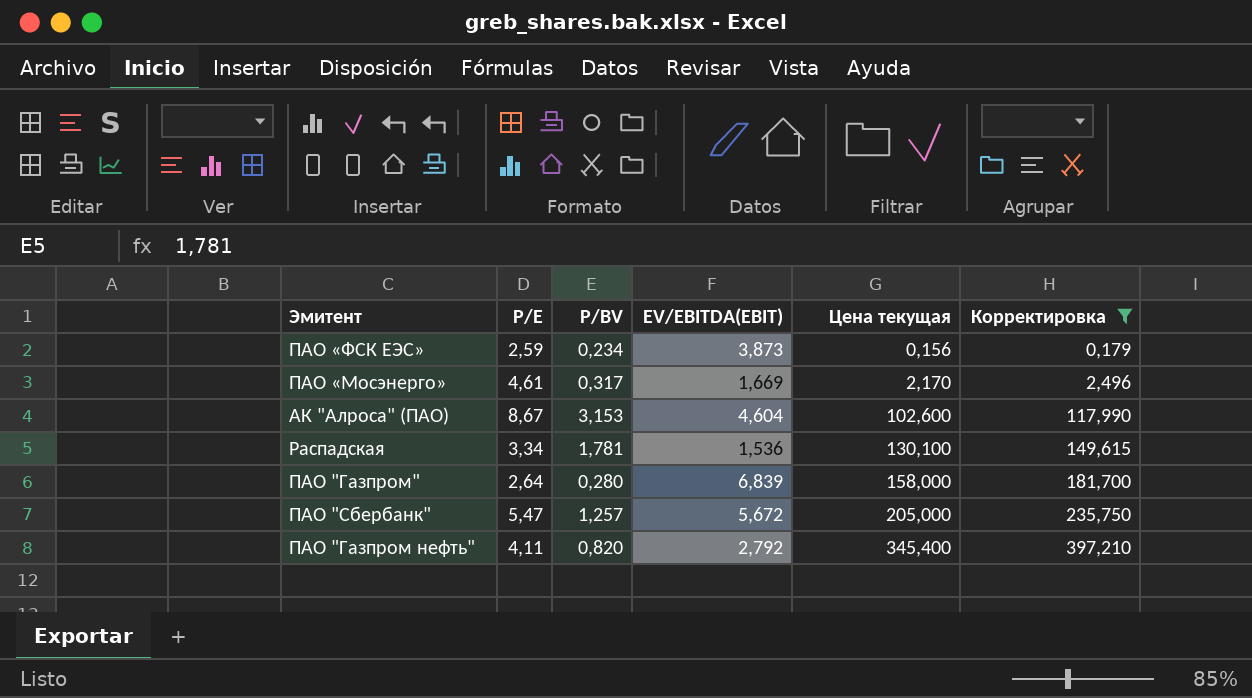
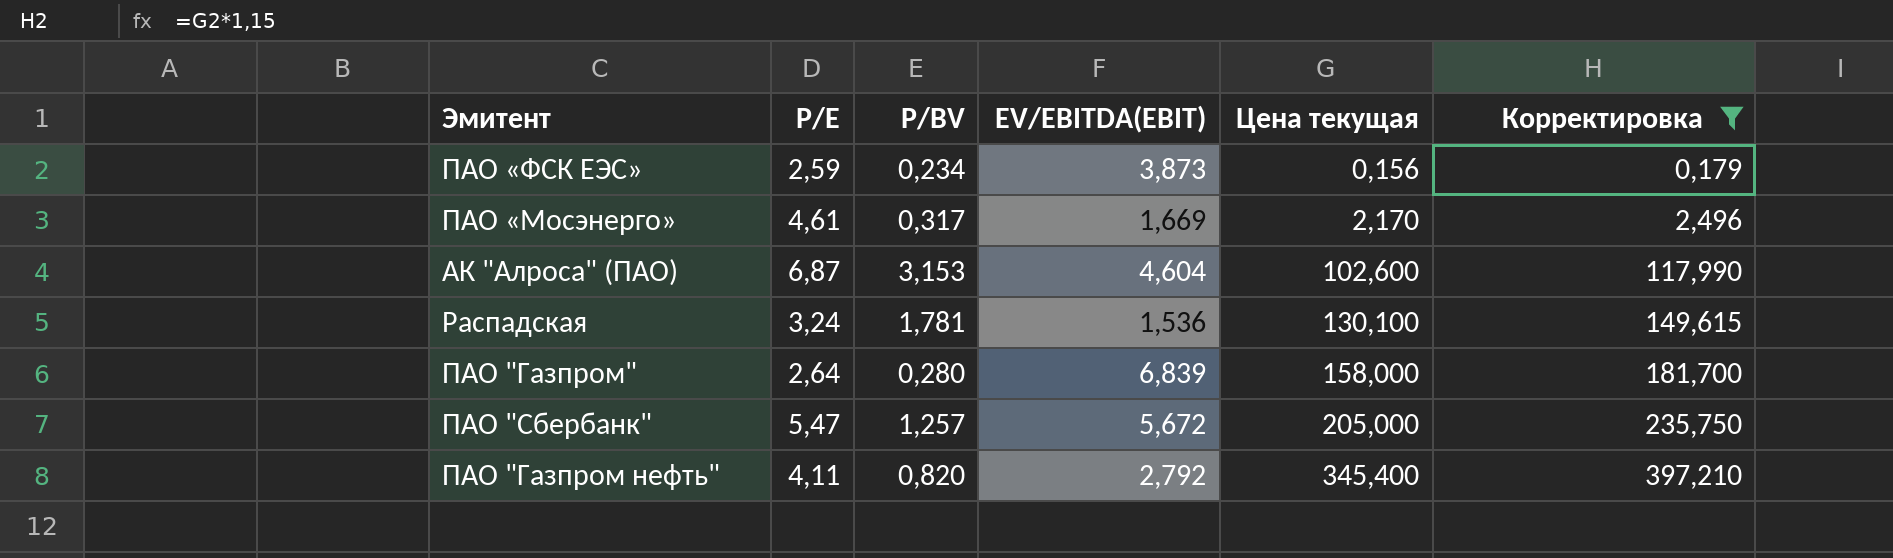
АК "Алроса" (ПАО) | P/E: 8,67 -> 6,87
Распадская | P/E: 3,34 -> 3,24

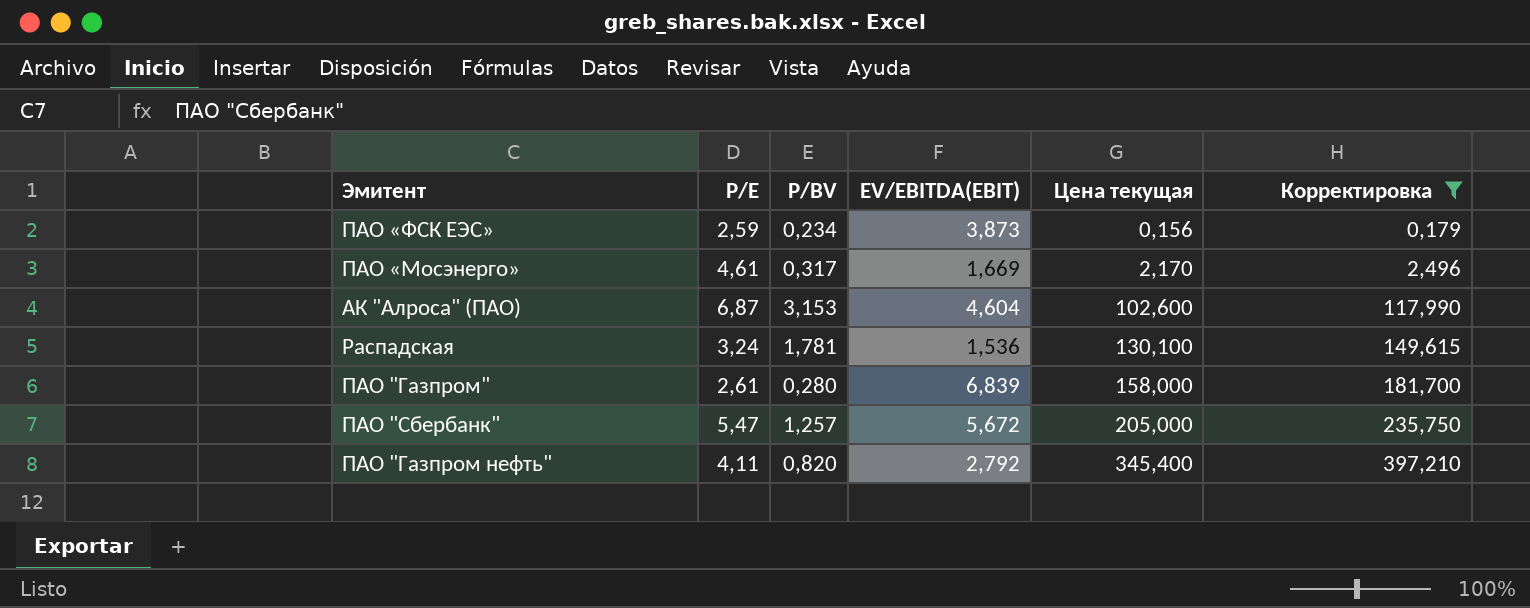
ПАО "Газпром" | P/E: 2,64 -> 2,61

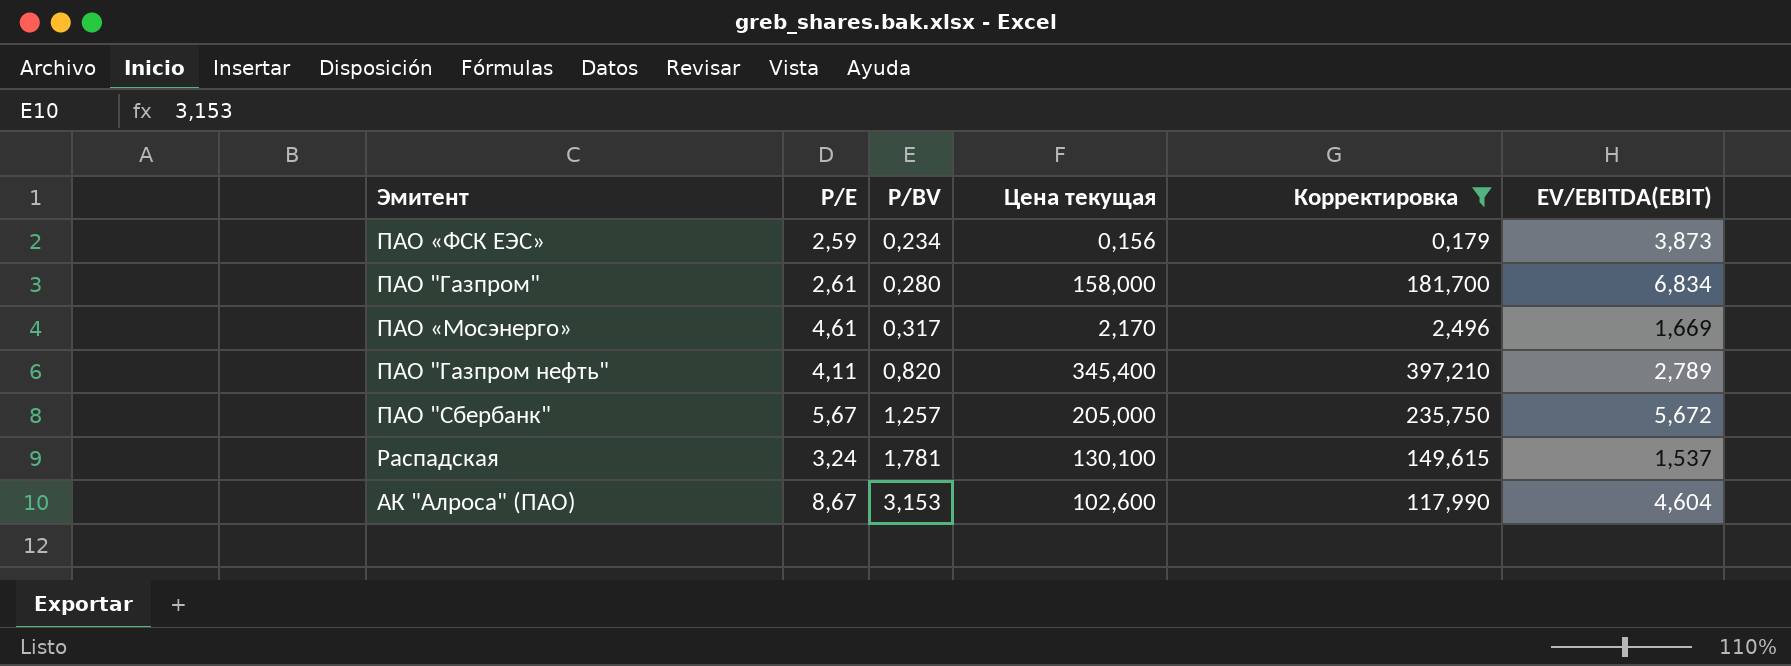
row order: Цена текущая ascending -> P/BV ascending
column EV/EBITDA(EBIT) | position: 4 -> 6
ПАО "Газпром" | EV/EBITDA(EBIT): 6,839 -> 6,834
ПАО "Газпром нефть" | EV/EBITDA(EBIT): 2,792 -> 2,789
ПАО "Сбербанк" | P/E: 5,47 -> 5,67
Распадская | EV/EBITDA(EBIT): 1,536 -> 1,537
АК "Алроса" (ПАО) | P/E: 6,87 -> 8,67

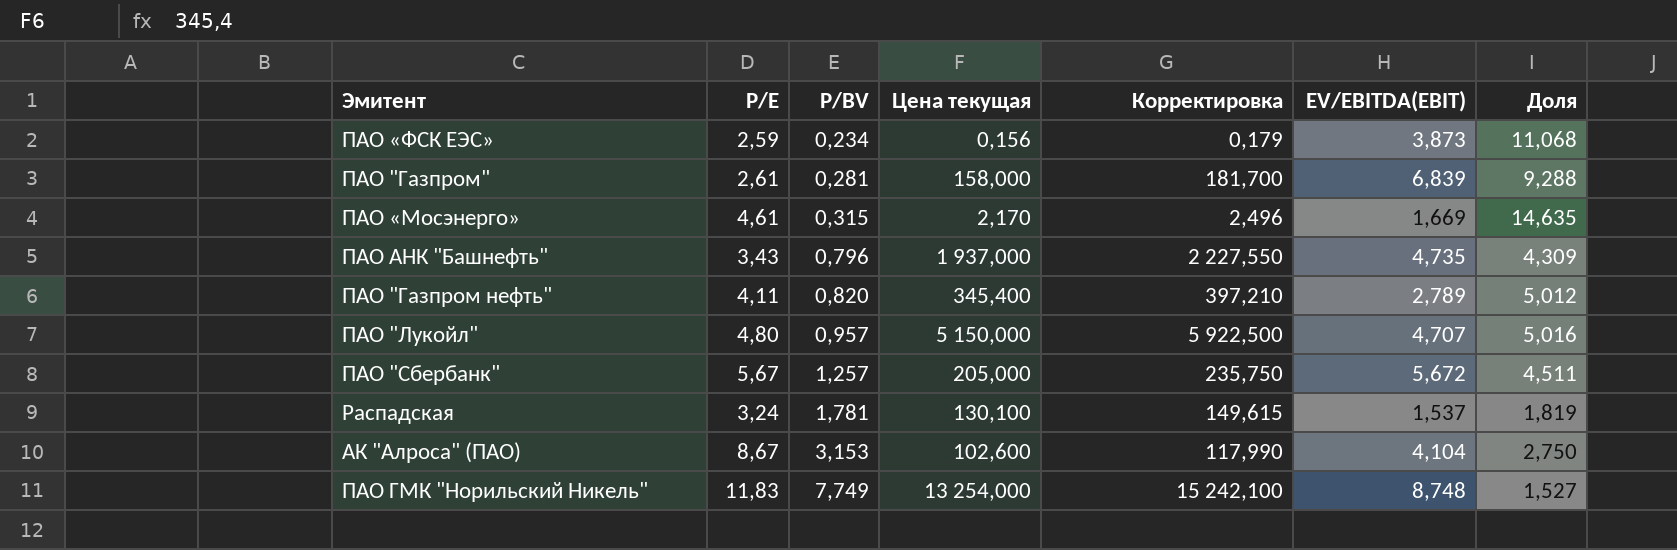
filter: Корректировка <= 397,210 -> none
column Доля | formula: none -> [P/E] / [P/BV]
ПАО "Газпром" | P/BV: 0,280 -> 0,281
ПАО "Газпром" | EV/EBITDA(EBIT): 6,834 -> 6,839
ПАО «Мосэнерго» | P/BV: 0,317 -> 0,315
АК "Алроса" (ПАО) | EV/EBITDA(EBIT): 4,604 -> 4,104

